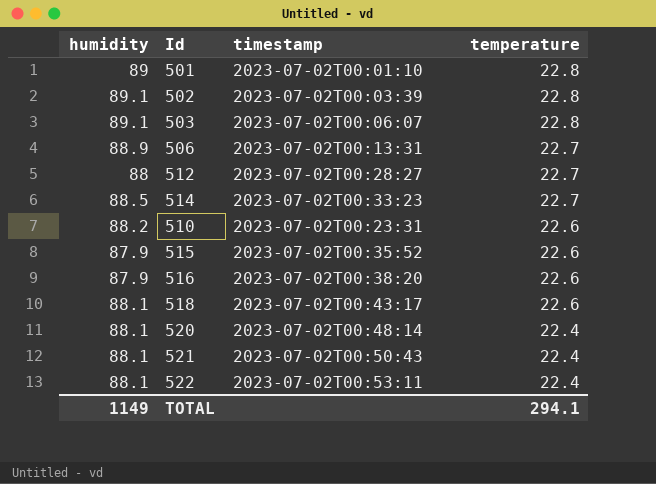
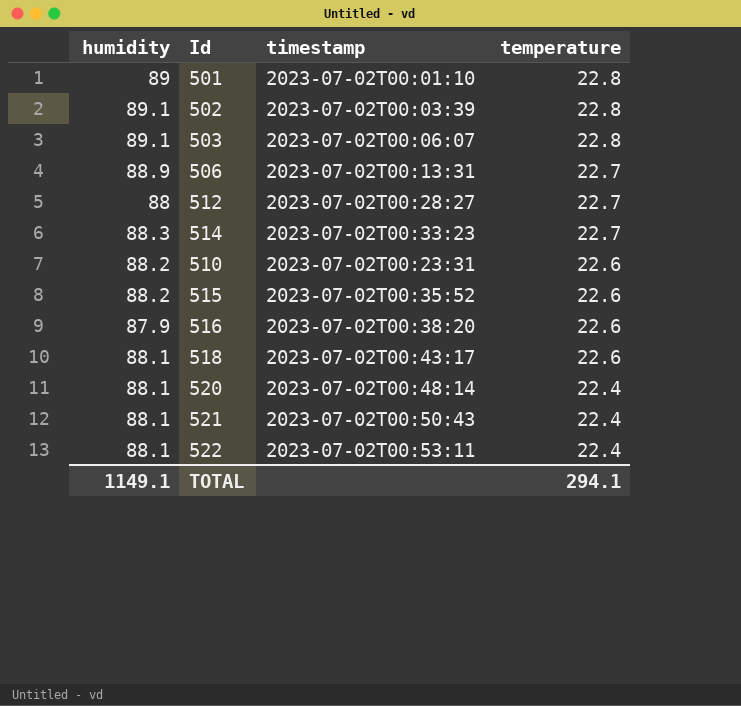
514 | humidity: 88.5 -> 88.3
515 | humidity: 87.9 -> 88.2
TOTAL | humidity: 1149 -> 1149.1

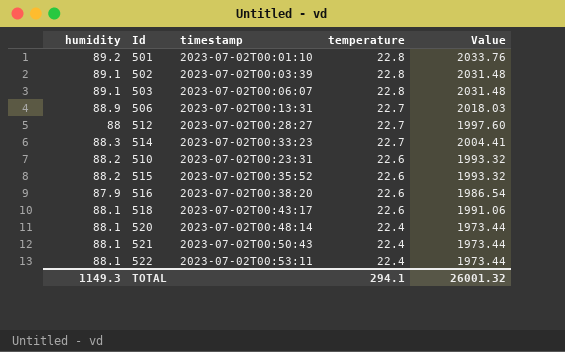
column Value | formula: none -> [humidity] * [temperature]
501 | humidity: 89 -> 89.2
TOTAL | humidity: 1149.1 -> 1149.3

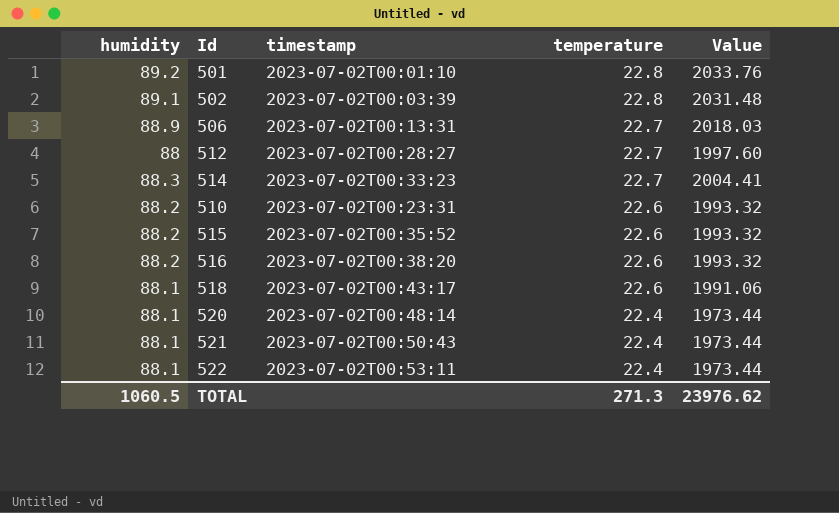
row 503: 89.1 | 2023-07-02T00:06:07 | 22.8 | 2031.48 -> none
516 | humidity: 87.9 -> 88.2
516 | Value: 1986.54 -> 1993.32
TOTAL | humidity: 1149.3 -> 1060.5
TOTAL | temperature: 294.1 -> 271.3
TOTAL | Value: 26001.32 -> 23976.62

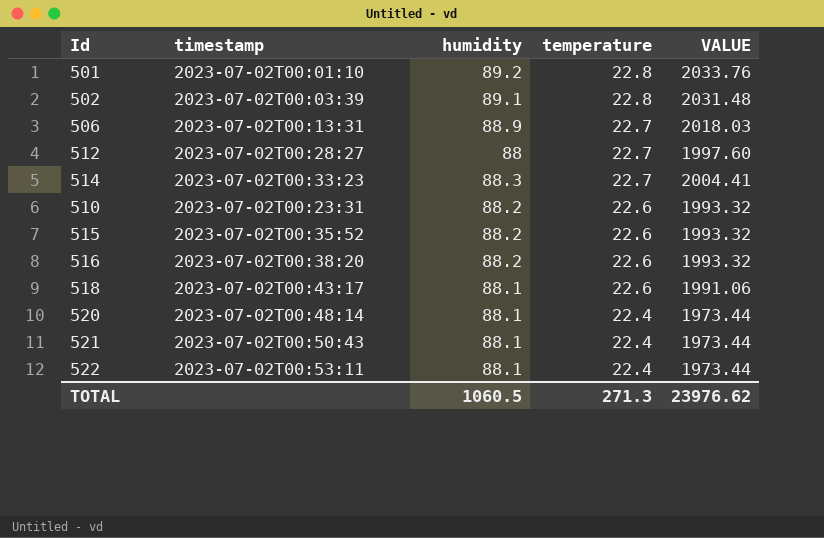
column humidity | position: 1 -> 3
column name: Value -> VALUE

